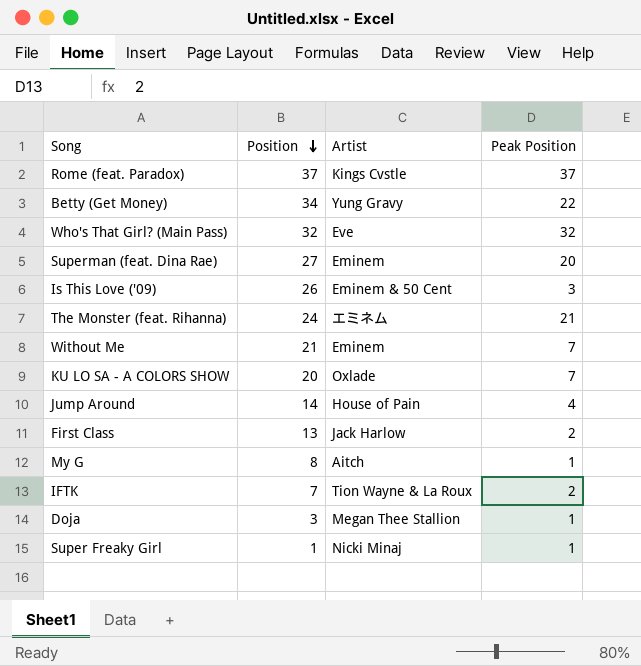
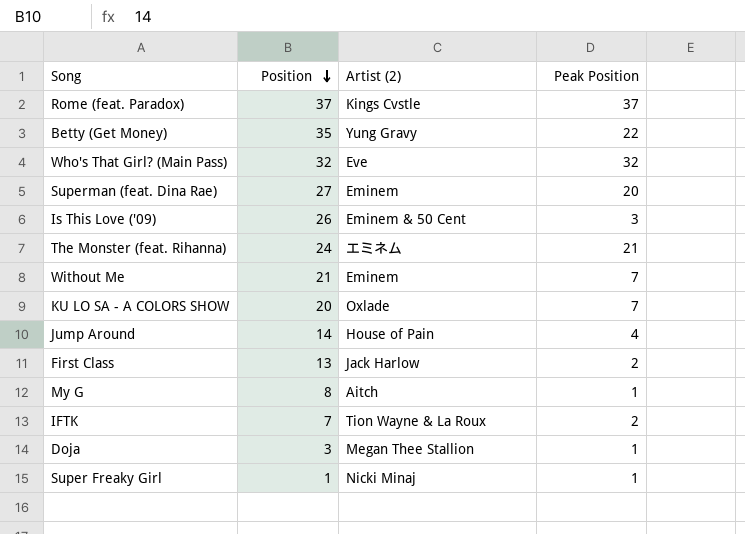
column name: Artist -> Artist (2)
Betty (Get Money) | Position: 34 -> 35

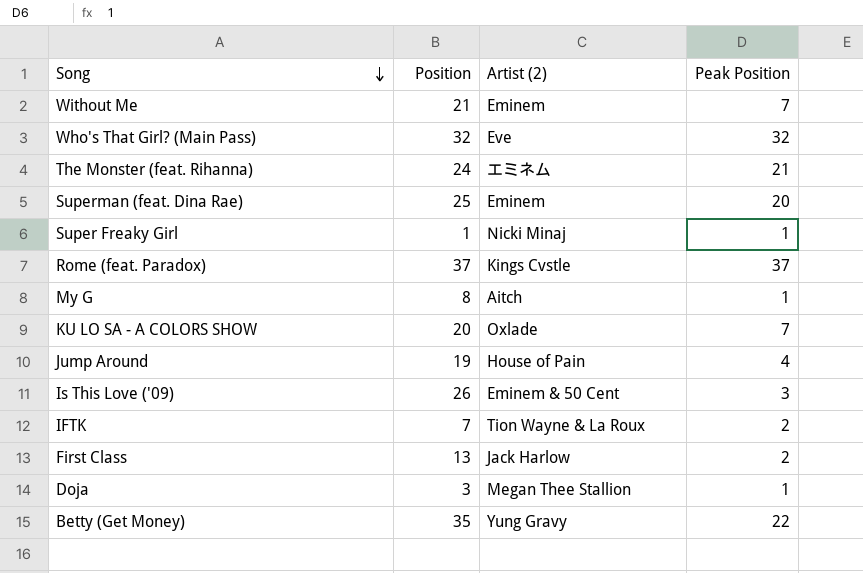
row order: Position descending -> Song descending
Superman (feat. Dina Rae) | Position: 27 -> 25
Jump Around | Position: 14 -> 19

